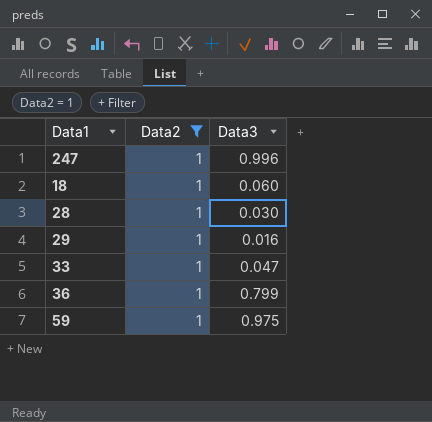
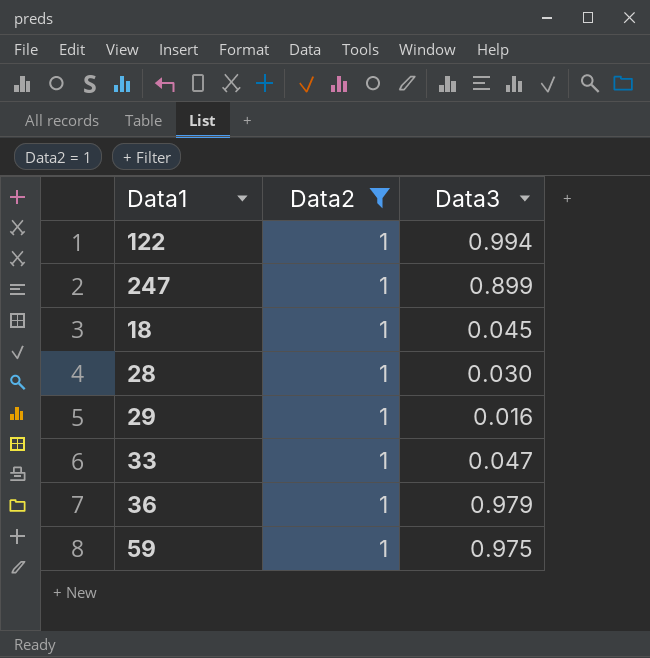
row 122: none -> 1 | 0.994
247 | Data3: 0.996 -> 0.899
18 | Data3: 0.060 -> 0.045
36 | Data3: 0.799 -> 0.979

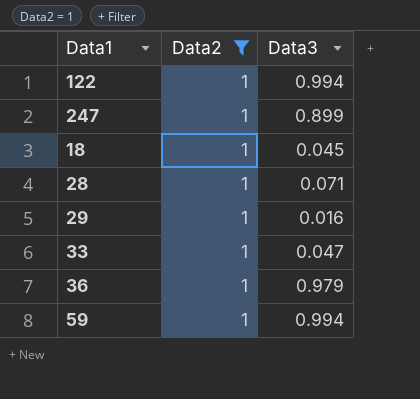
28 | Data3: 0.030 -> 0.071
59 | Data3: 0.975 -> 0.994

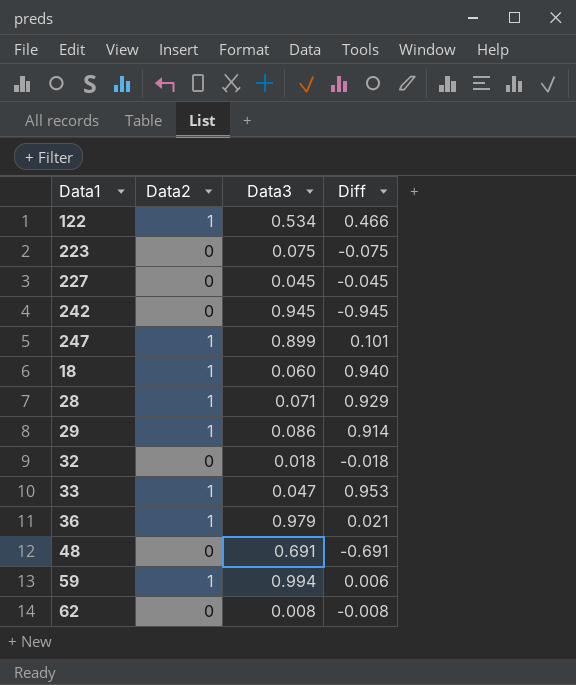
filter: Data2 = 1 -> none
column Diff | formula: none -> [Data2] - [Data3]
122 | Data3: 0.994 -> 0.534
18 | Data3: 0.045 -> 0.060
29 | Data3: 0.016 -> 0.086

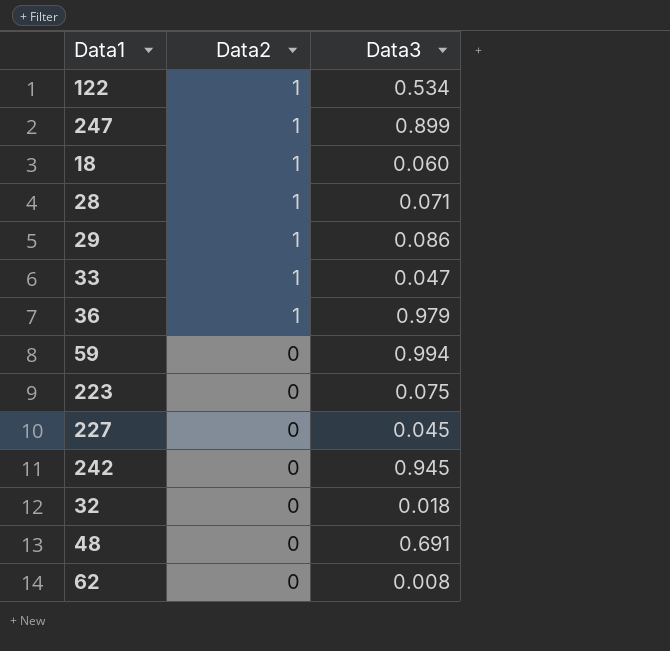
row order: none -> Data2 descending
column Diff | formula: [Data2] - [Data3] -> none
59 | Data2: 1 -> 0

